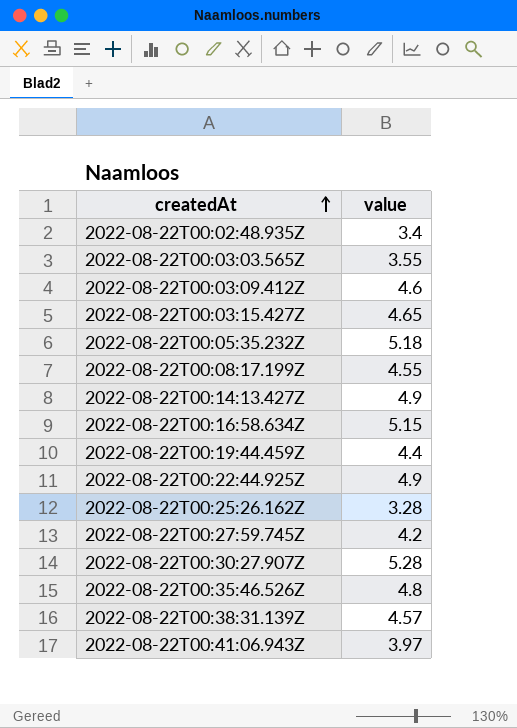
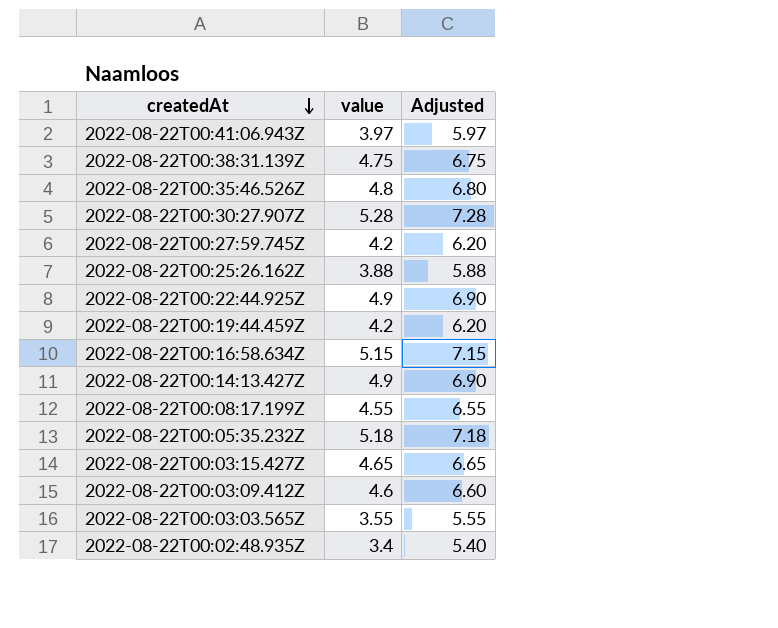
row order: createdAt ascending -> createdAt descending
column Adjusted | formula: none -> [value] + 2
2022-08-22T00:38:31.139Z | value: 4.57 -> 4.75
2022-08-22T00:25:26.162Z | value: 3.28 -> 3.88
2022-08-22T00:19:44.459Z | value: 4.4 -> 4.2

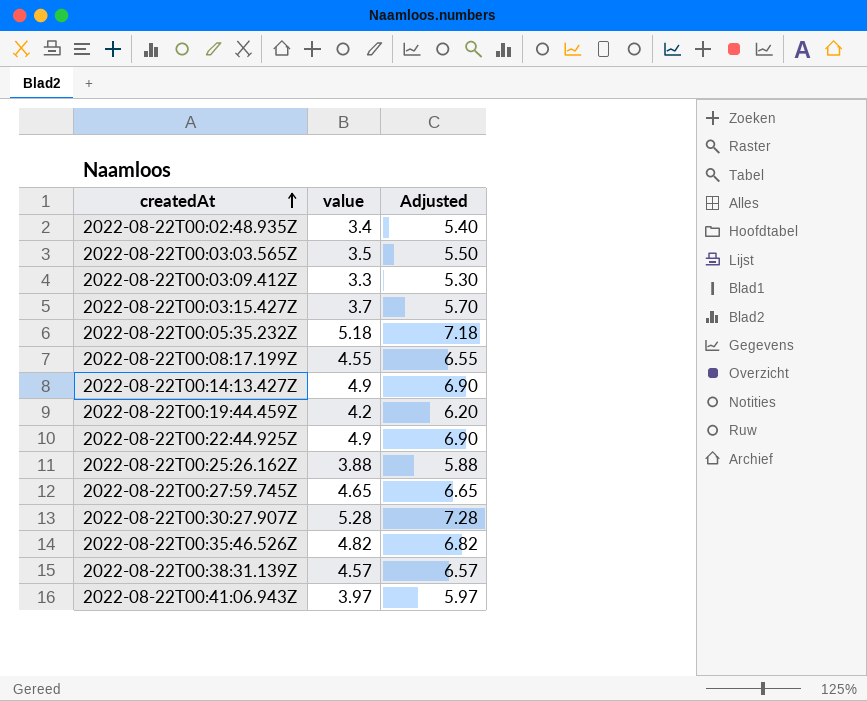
row order: createdAt descending -> createdAt ascending
row 2022-08-22T00:16:58.634Z: 5.15 | 7.15 -> none
2022-08-22T00:03:03.565Z | value: 3.55 -> 3.5
2022-08-22T00:03:03.565Z | Adjusted: 5.55 -> 5.50
2022-08-22T00:03:09.412Z | value: 4.6 -> 3.3
2022-08-22T00:03:09.412Z | Adjusted: 6.60 -> 5.30
2022-08-22T00:03:15.427Z | value: 4.65 -> 3.7
2022-08-22T00:03:15.427Z | Adjusted: 6.65 -> 5.70
2022-08-22T00:27:59.745Z | value: 4.2 -> 4.65
2022-08-22T00:27:59.745Z | Adjusted: 6.20 -> 6.65
2022-08-22T00:35:46.526Z | value: 4.8 -> 4.82
2022-08-22T00:35:46.526Z | Adjusted: 6.80 -> 6.82
2022-08-22T00:38:31.139Z | value: 4.75 -> 4.57
2022-08-22T00:38:31.139Z | Adjusted: 6.75 -> 6.57

